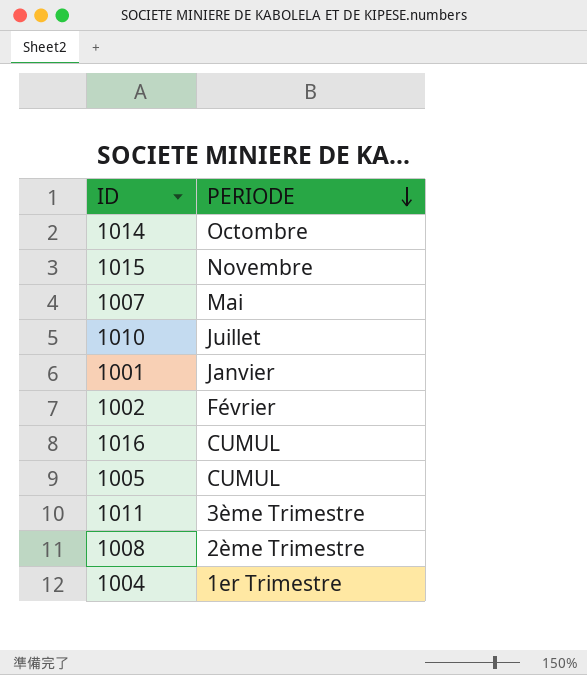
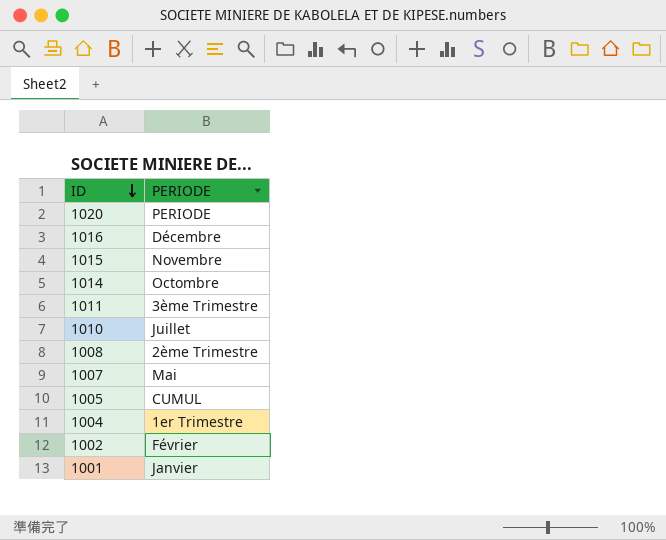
row order: PERIODE descending -> ID descending
row 1020: none -> PERIODE
1016 | PERIODE: CUMUL -> Décembre

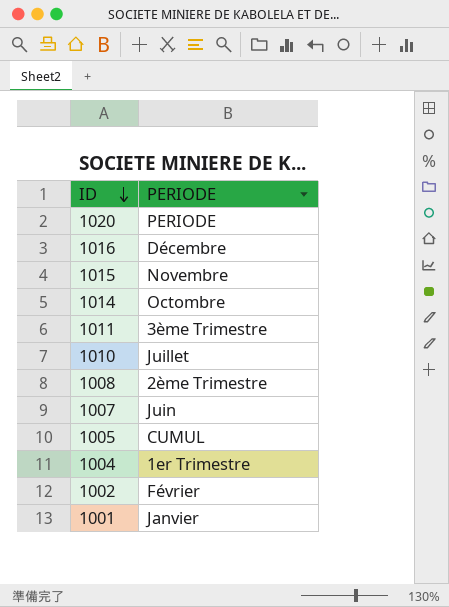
1007 | PERIODE: Mai -> Juin

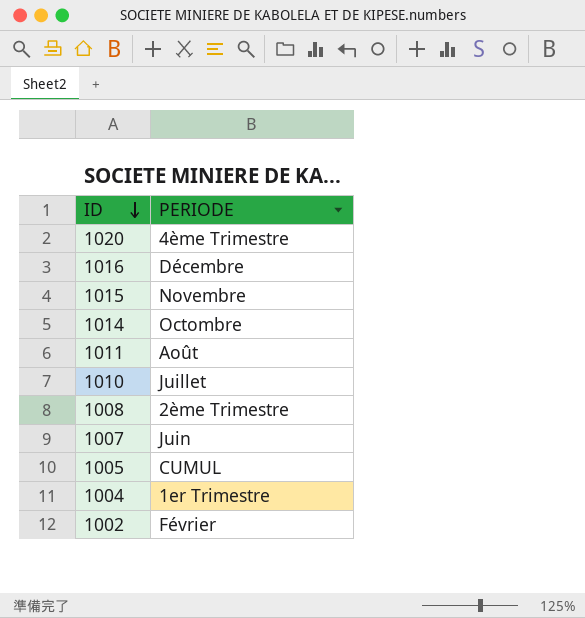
row 1001: Janvier -> none
1020 | PERIODE: PERIODE -> 4ème Trimestre
1011 | PERIODE: 3ème Trimestre -> Août

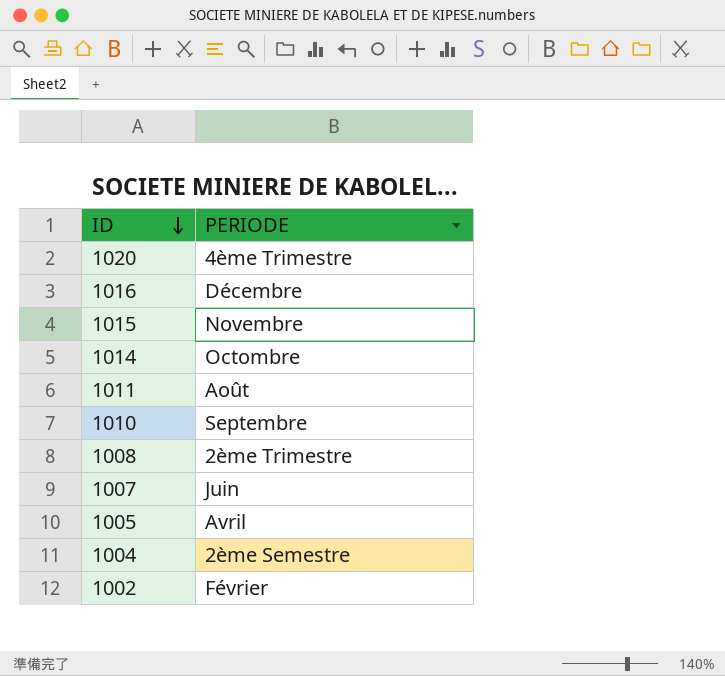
1010 | PERIODE: Juillet -> Septembre
1005 | PERIODE: CUMUL -> Avril
1004 | PERIODE: 1er Trimestre -> 2ème Semestre

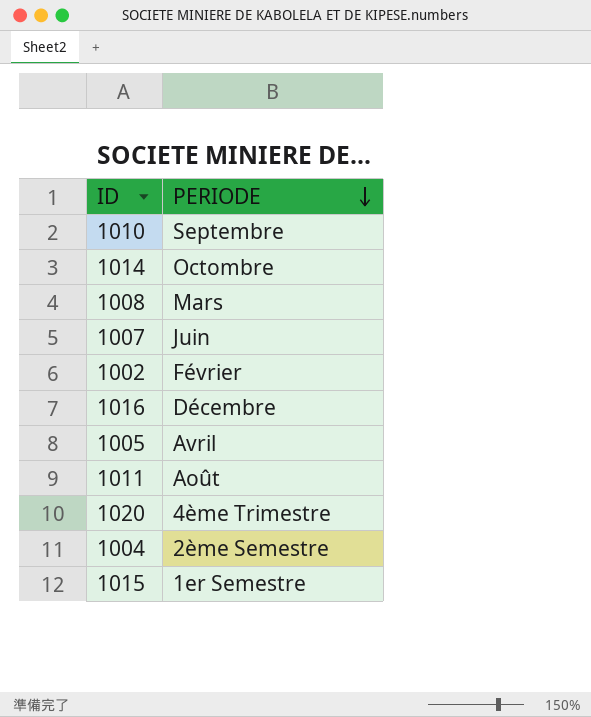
row order: ID descending -> PERIODE descending
1008 | PERIODE: 2ème Trimestre -> Mars
1015 | PERIODE: Novembre -> 1er Semestre

